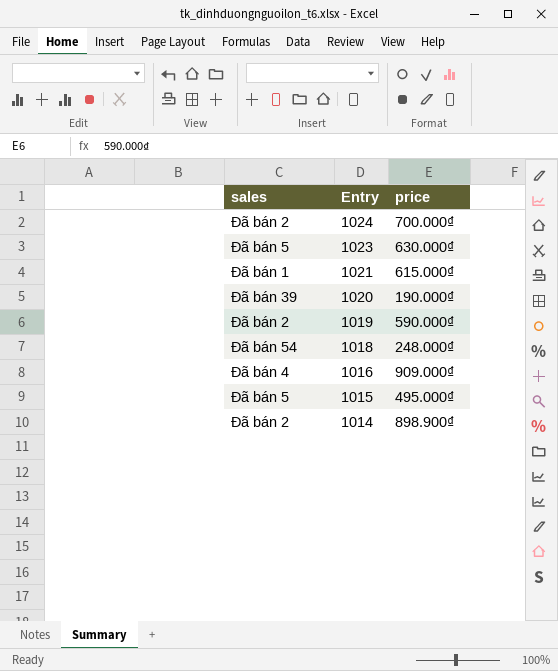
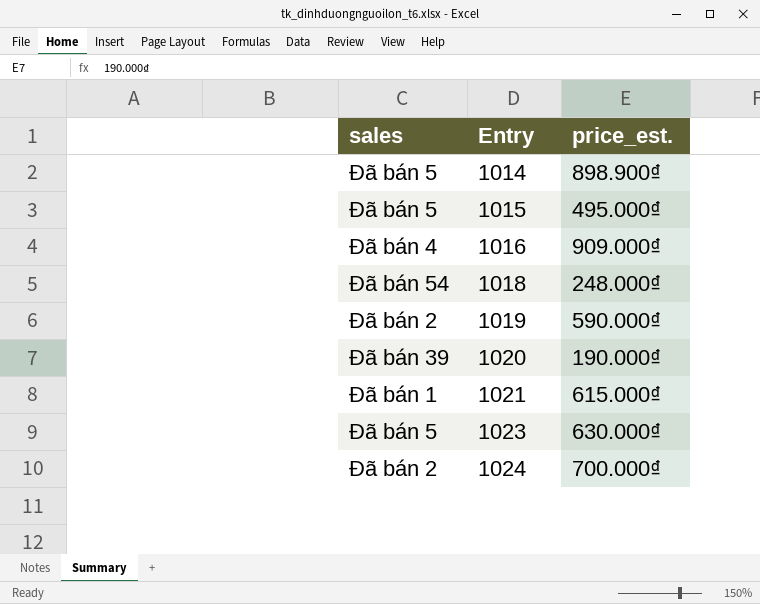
row order: Entry descending -> Entry ascending
column name: price -> price_est.
1014 | sales: Đã bán 2 -> Đã bán 5

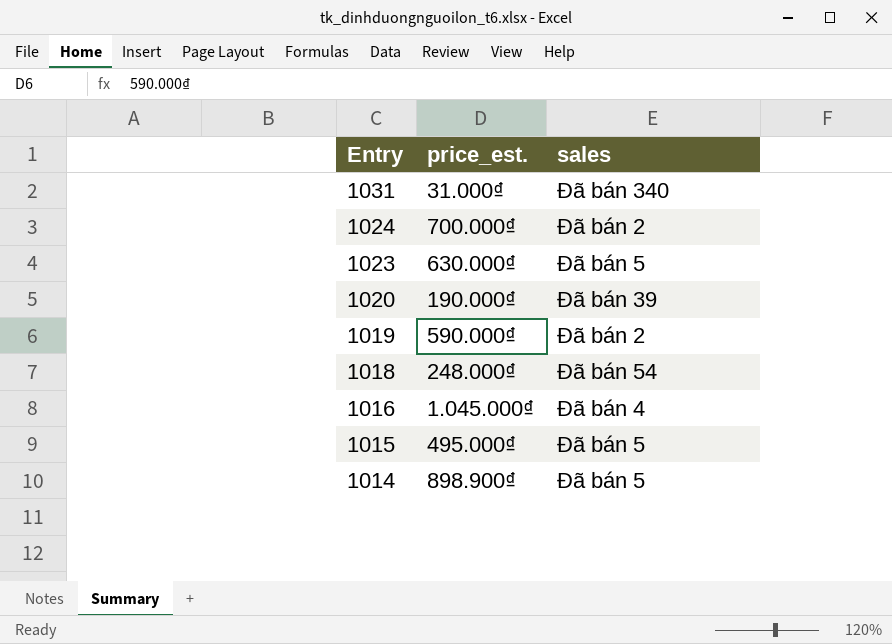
row order: Entry ascending -> Entry descending
column sales | position: 1 -> 3
row 1021: Đã bán 1 | 615.000₫ -> none
row 1031: none -> 31.000₫ | Đã bán 340
1016 | price_est.: 909.000₫ -> 1.045.000₫

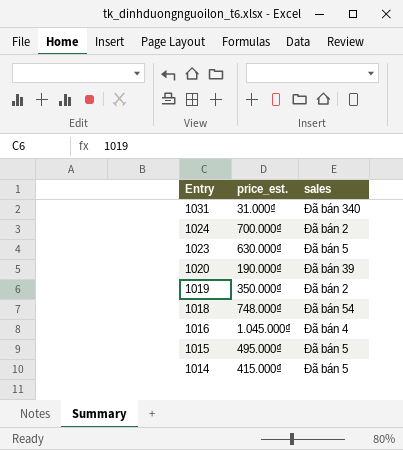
1019 | price_est.: 590.000₫ -> 350.000₫
1018 | price_est.: 248.000₫ -> 748.000₫
1014 | price_est.: 898.900₫ -> 415.000₫

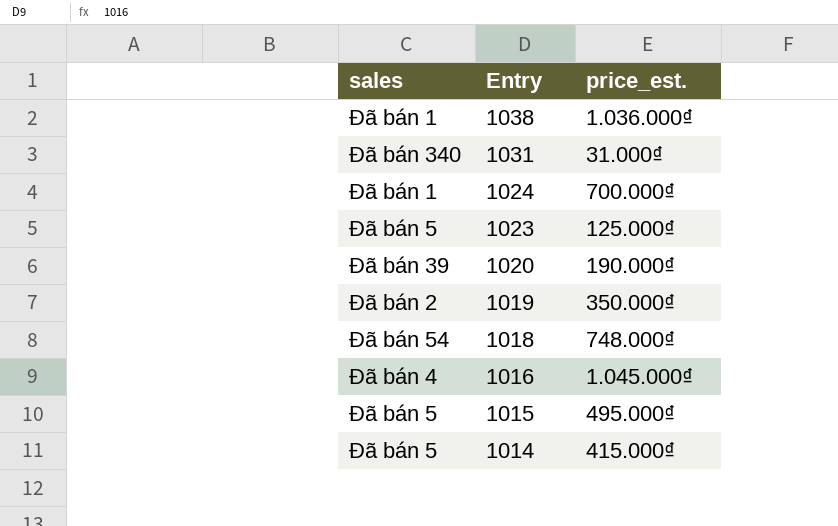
column sales | position: 3 -> 1
row 1038: none -> Đã bán 1 | 1.036.000₫
1024 | sales: Đã bán 2 -> Đã bán 1
1023 | price_est.: 630.000₫ -> 125.000₫

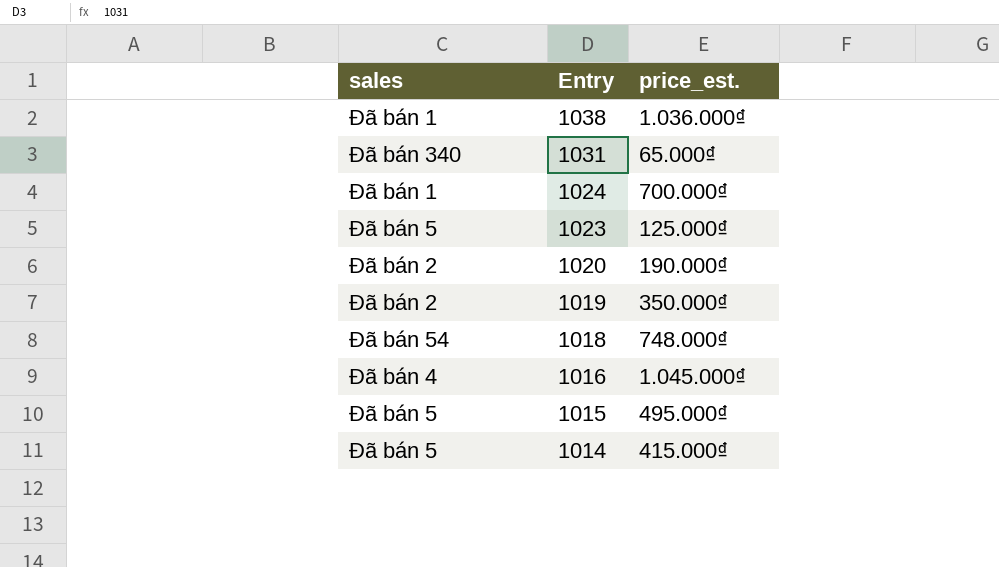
1031 | price_est.: 31.000₫ -> 65.000₫
1020 | sales: Đã bán 39 -> Đã bán 2

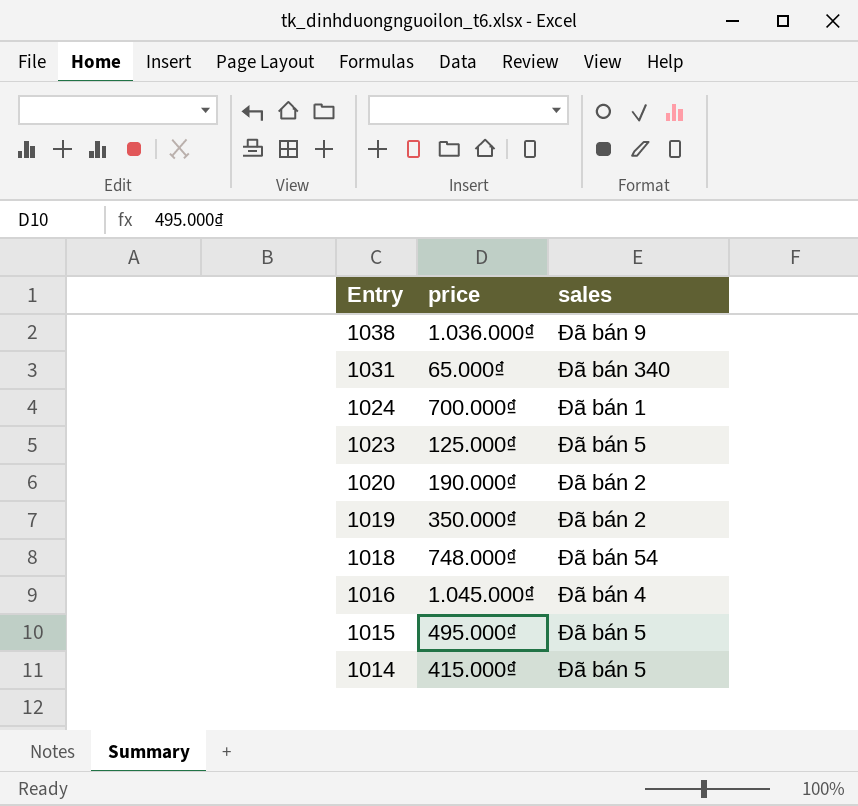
column name: price_est. -> price
column sales | position: 1 -> 3
1038 | sales: Đã bán 1 -> Đã bán 9

